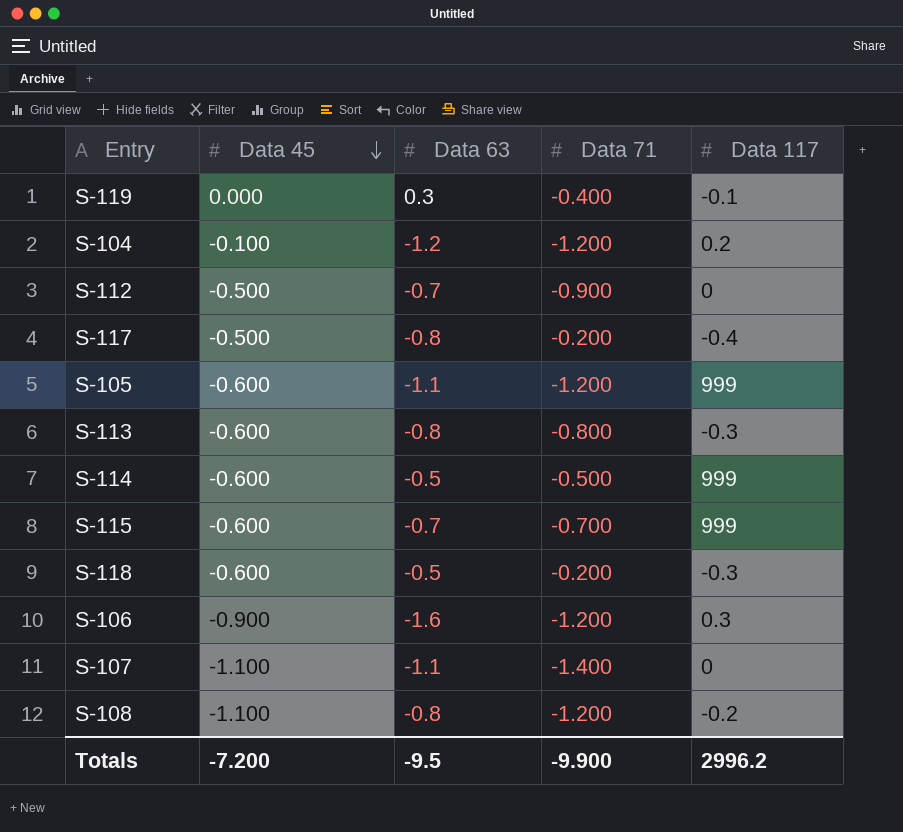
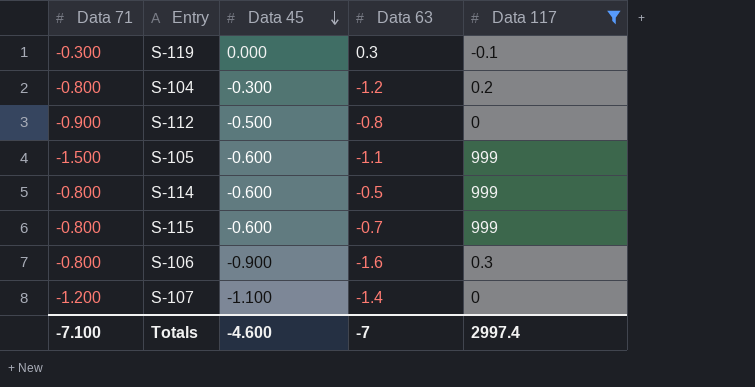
filter: none -> Data 117 >= -0.1
column Data 71 | position: 4 -> 1
S-119 | Data 71: -0.400 -> -0.300
S-104 | Data 71: -1.200 -> -0.800
S-104 | Data 45: -0.100 -> -0.300
S-112 | Data 63: -0.7 -> -0.8
S-105 | Data 71: -1.200 -> -1.500
S-114 | Data 71: -0.500 -> -0.800
S-115 | Data 71: -0.700 -> -0.800
S-106 | Data 71: -1.200 -> -0.800
S-107 | Data 71: -1.400 -> -1.200
S-107 | Data 63: -1.1 -> -1.4
Totals | Data 71: -9.900 -> -7.100
Totals | Data 45: -7.200 -> -4.600
Totals | Data 63: -9.5 -> -7
Totals | Data 117: 2996.2 -> 2997.4

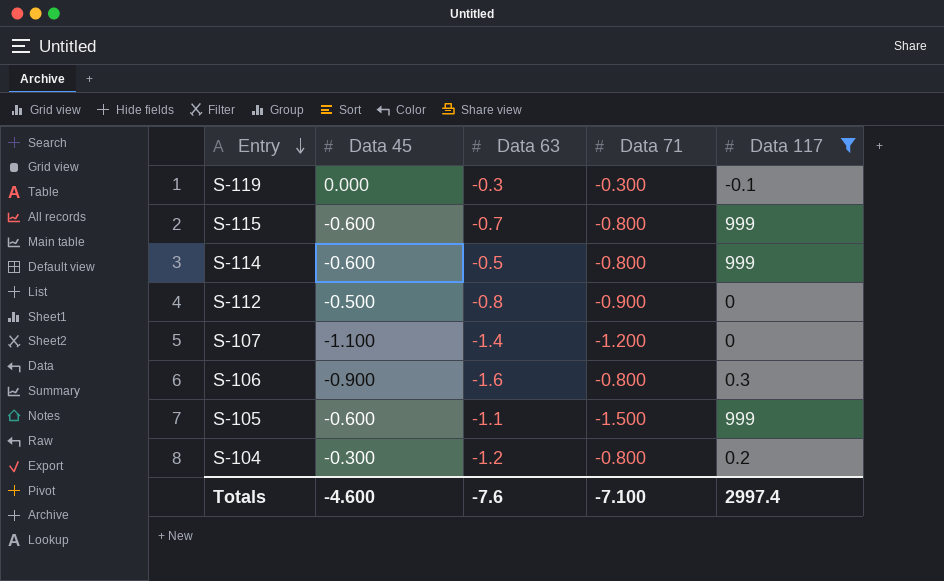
row order: Data 45 descending -> Entry descending
column Data 71 | position: 1 -> 4
S-119 | Data 63: 0.3 -> -0.3
Totals | Data 63: -7 -> -7.6

